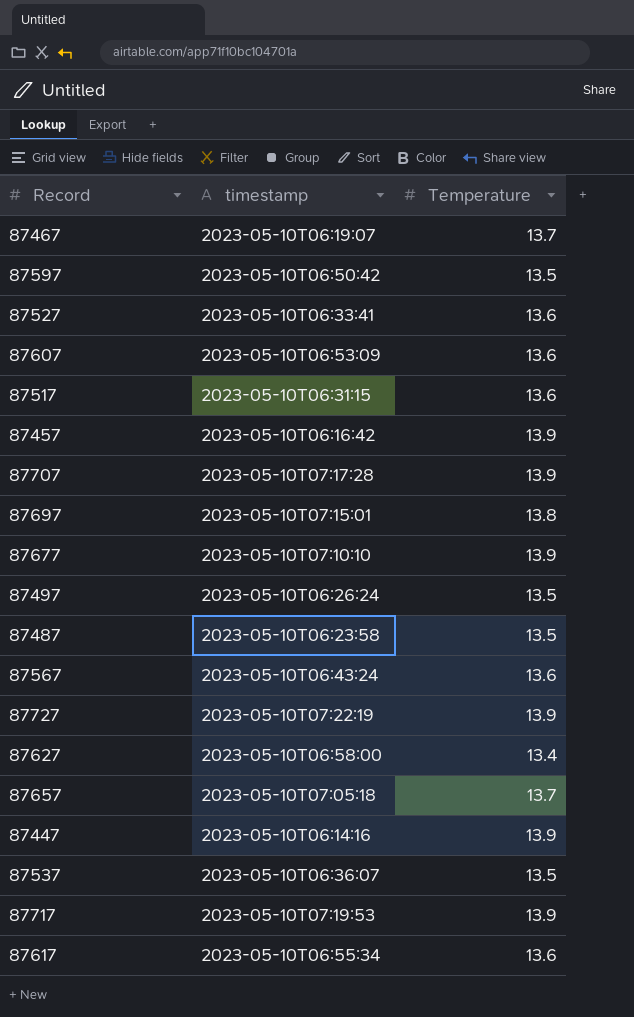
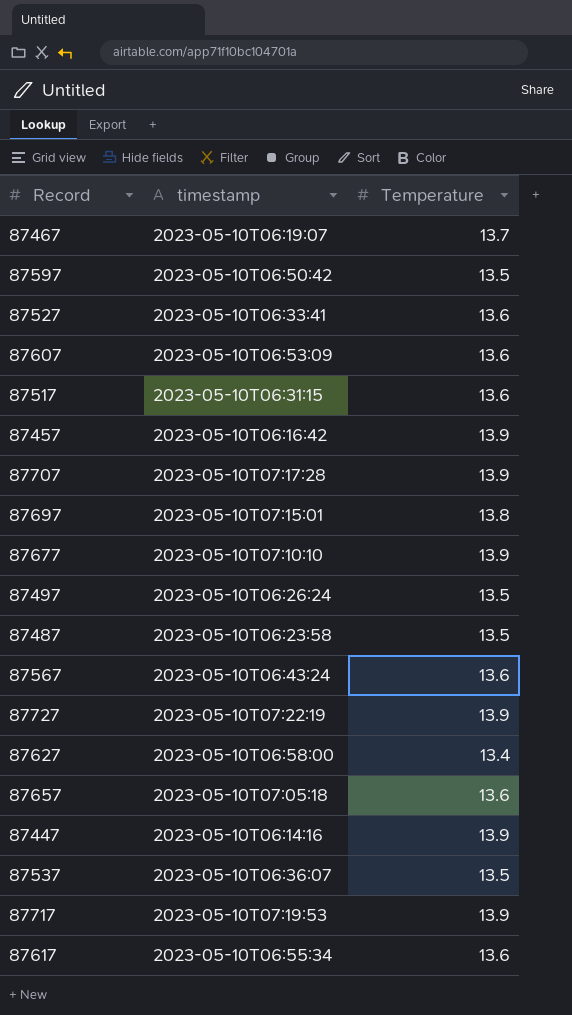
87657 | Temperature: 13.7 -> 13.6

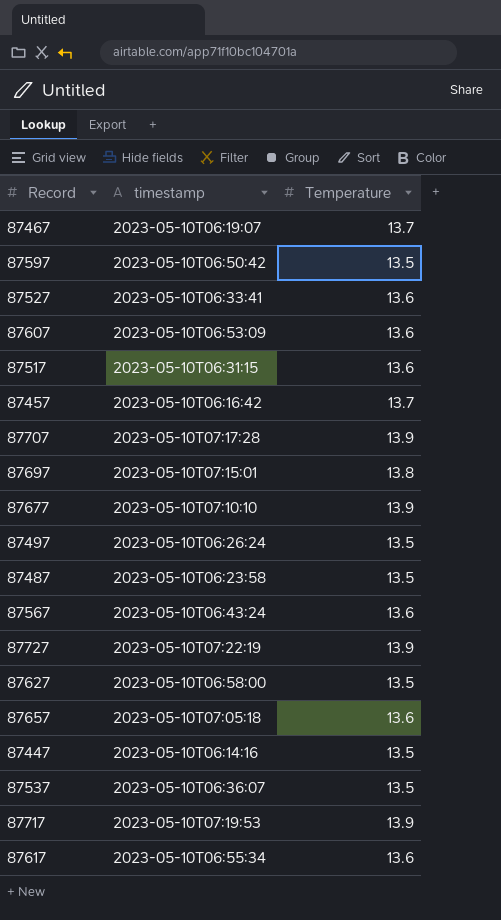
87457 | Temperature: 13.9 -> 13.7
87627 | Temperature: 13.4 -> 13.5
87447 | Temperature: 13.9 -> 13.5

